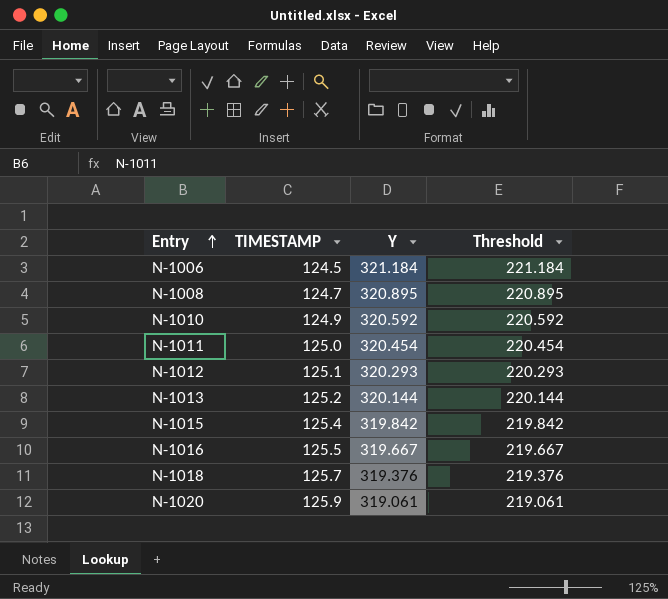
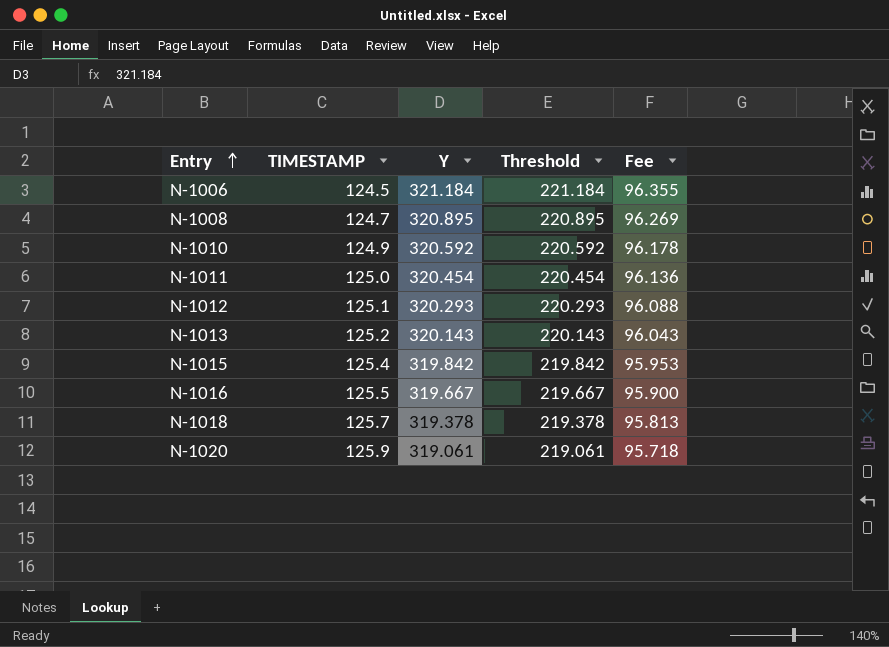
column Fee | formula: none -> [Y] * 0.3
N-1013 | Y: 320.144 -> 320.143
N-1013 | Threshold: 220.144 -> 220.143
N-1018 | Y: 319.376 -> 319.378
N-1018 | Threshold: 219.376 -> 219.378

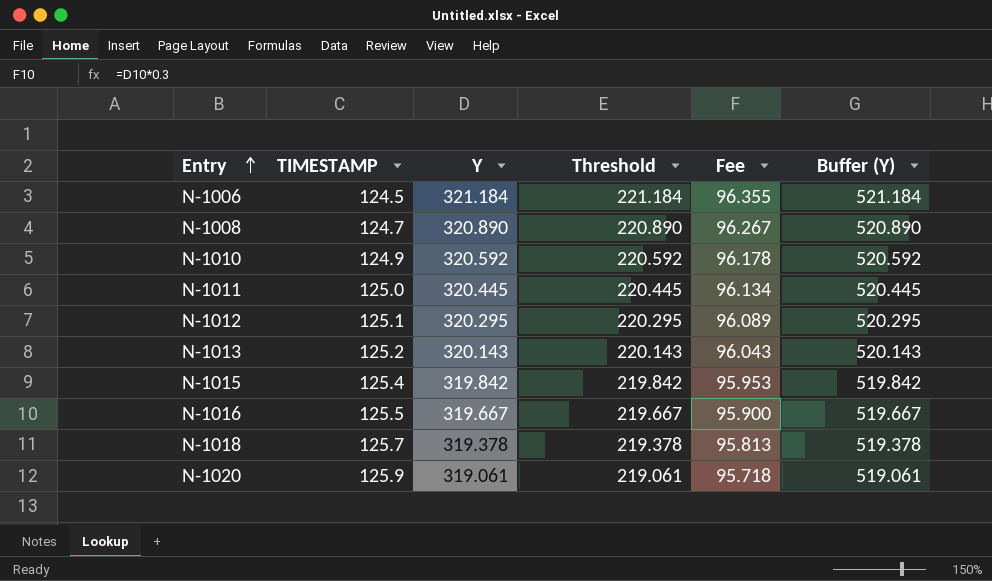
column Buffer (Y) | formula: none -> [Y] + 200
N-1008 | Y: 320.895 -> 320.890
N-1008 | Threshold: 220.895 -> 220.890
N-1008 | Fee: 96.269 -> 96.267
N-1011 | Y: 320.454 -> 320.445
N-1011 | Threshold: 220.454 -> 220.445
N-1011 | Fee: 96.136 -> 96.134
N-1012 | Y: 320.293 -> 320.295
N-1012 | Threshold: 220.293 -> 220.295
N-1012 | Fee: 96.088 -> 96.089

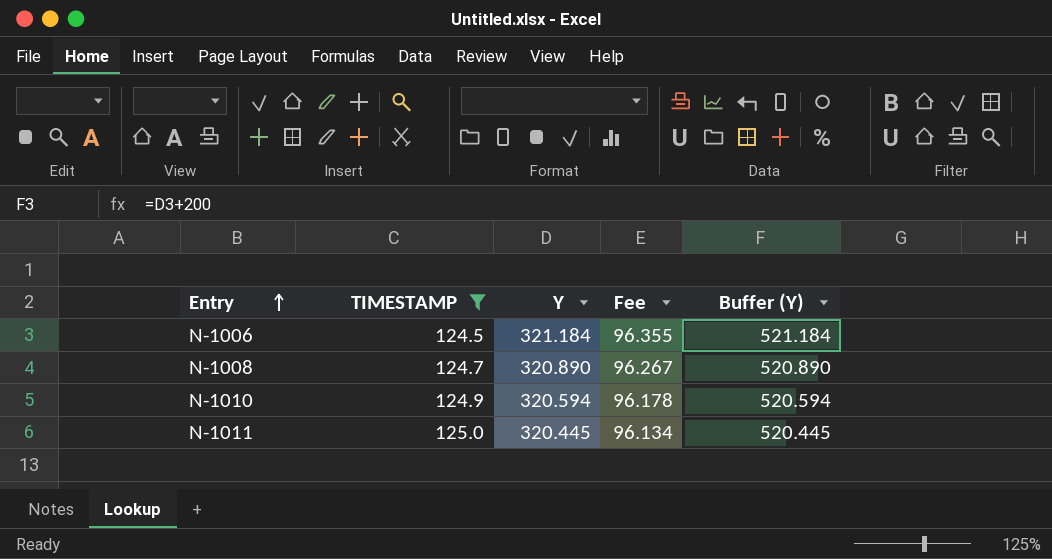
filter: none -> TIMESTAMP <= 125.0
column Threshold | formula: [Y] - 100 -> none
N-1010 | Y: 320.592 -> 320.594
N-1010 | Buffer (Y): 520.592 -> 520.594

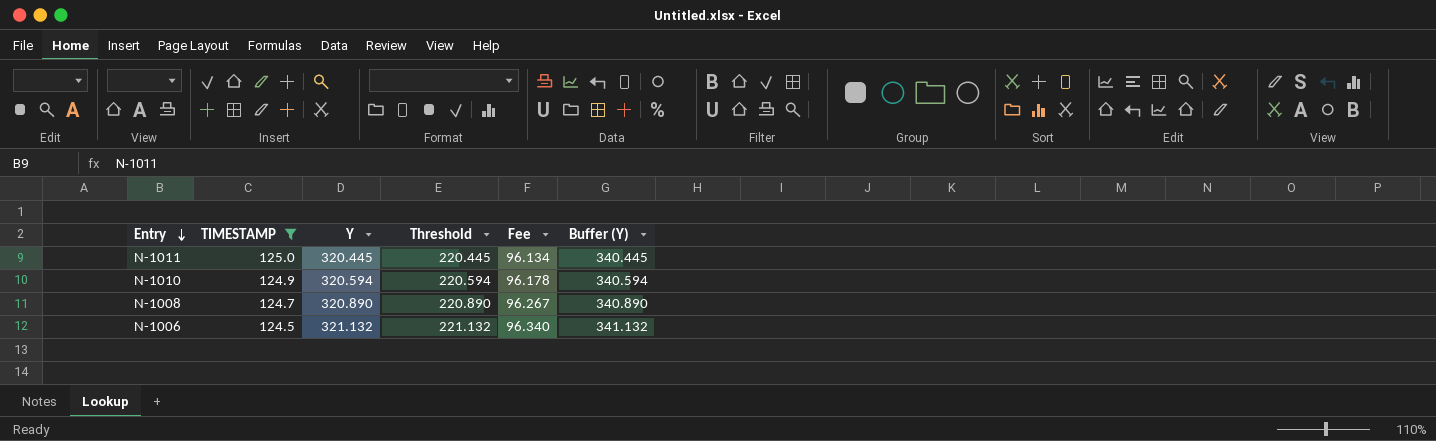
row order: Entry ascending -> Entry descending
column Threshold | formula: none -> [Y] - 100
column Buffer (Y) | formula: [Y] + 200 -> [Y] + 20
N-1006 | Y: 321.184 -> 321.132
N-1006 | Fee: 96.355 -> 96.340

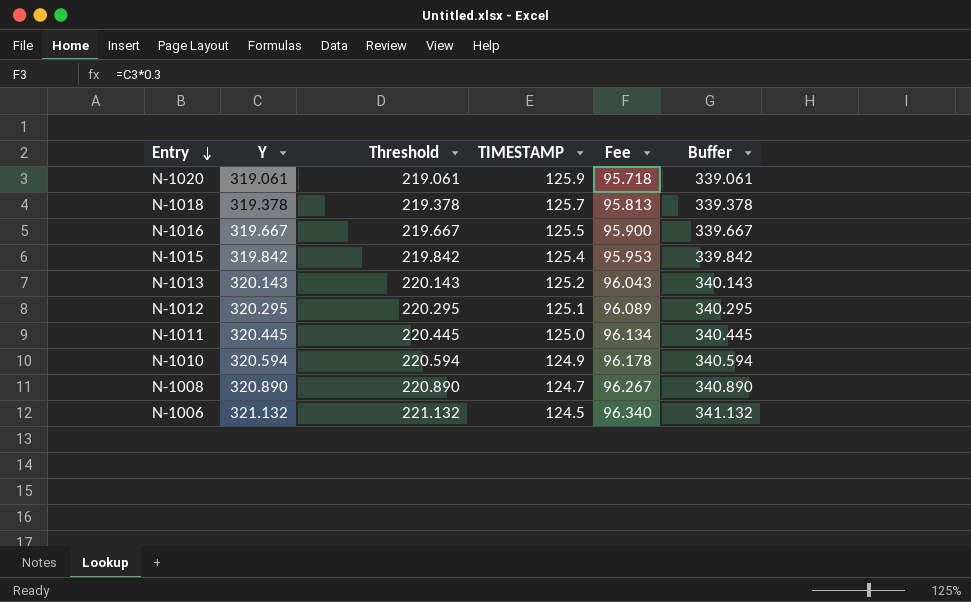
filter: TIMESTAMP <= 125.0 -> none
column TIMESTAMP | position: 2 -> 4
column name: Buffer (Y) -> Buffer

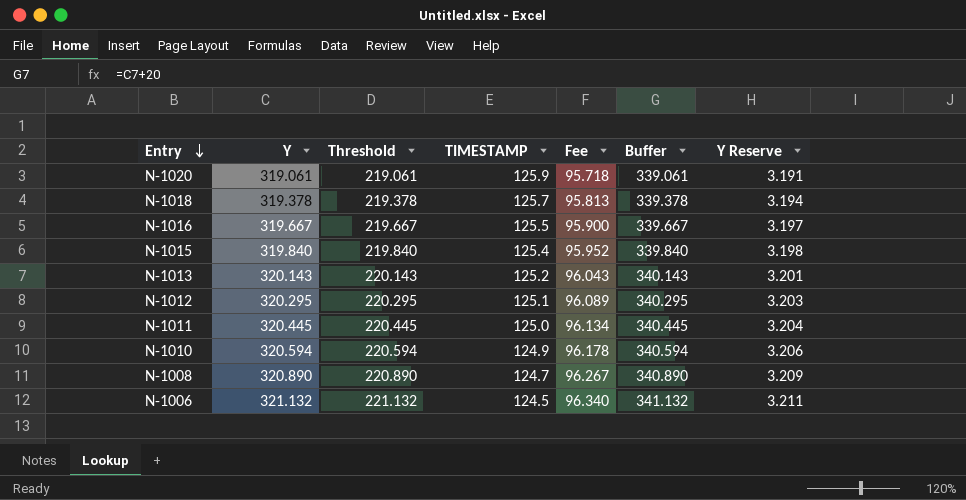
column Y Reserve | formula: none -> [Y] * 0.01
N-1015 | Y: 319.842 -> 319.840
N-1015 | Threshold: 219.842 -> 219.840
N-1015 | Fee: 95.953 -> 95.952
N-1015 | Buffer: 339.842 -> 339.840

